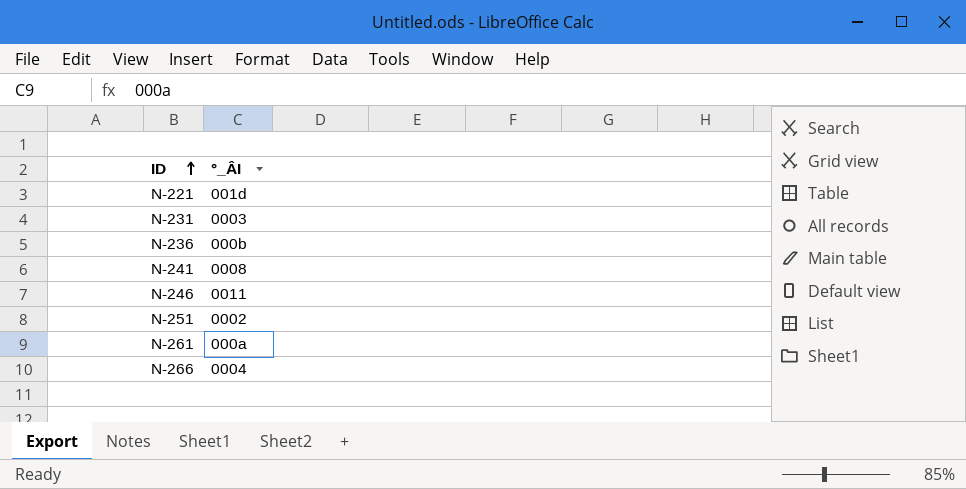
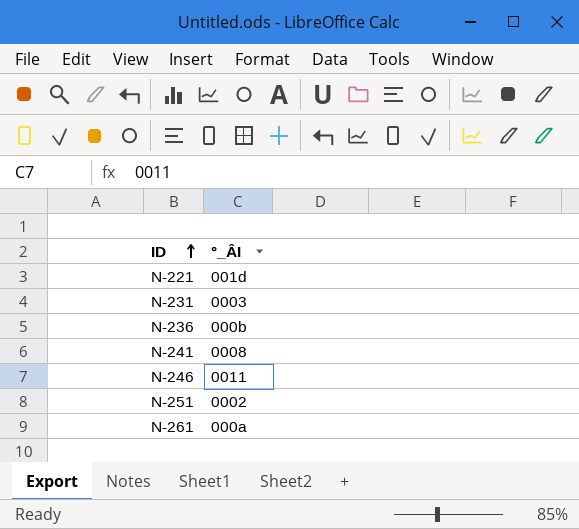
row N-266: 0004 -> none

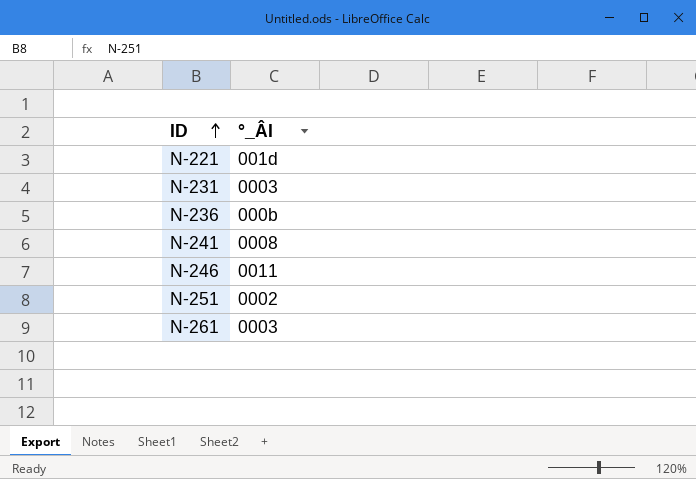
N-261 | °_ÂI: 000a -> 0003

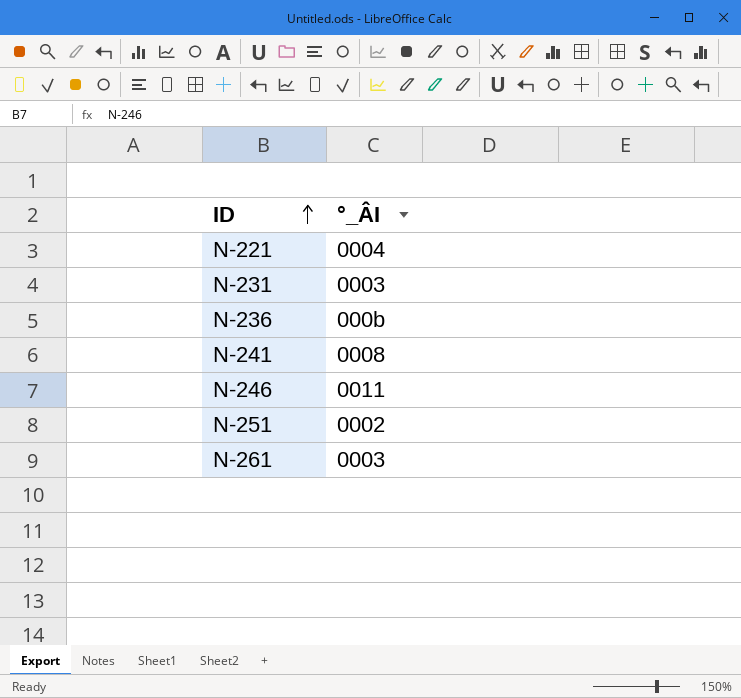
N-221 | °_ÂI: 001d -> 0004

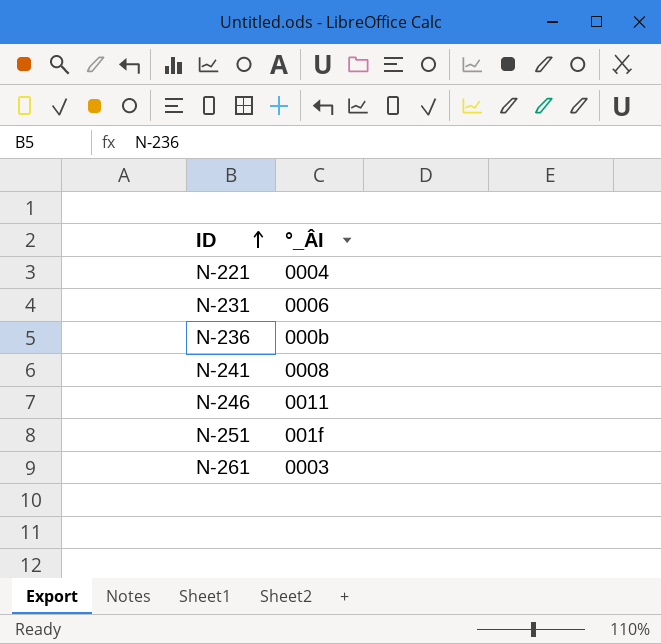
N-231 | °_ÂI: 0003 -> 0006
N-251 | °_ÂI: 0002 -> 001f

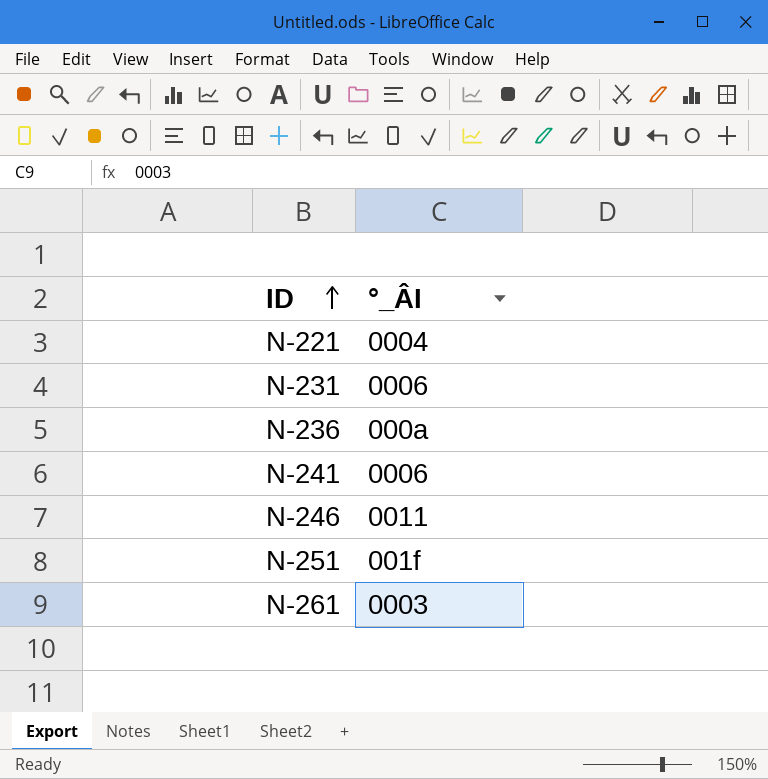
N-236 | °_ÂI: 000b -> 000a
N-241 | °_ÂI: 0008 -> 0006

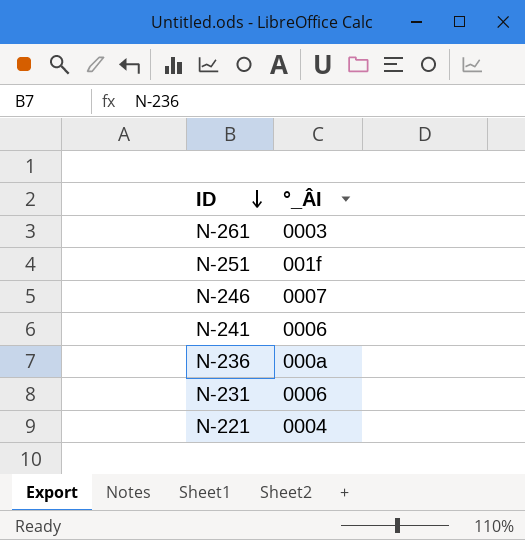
row order: ID ascending -> ID descending
N-246 | °_ÂI: 0011 -> 0007

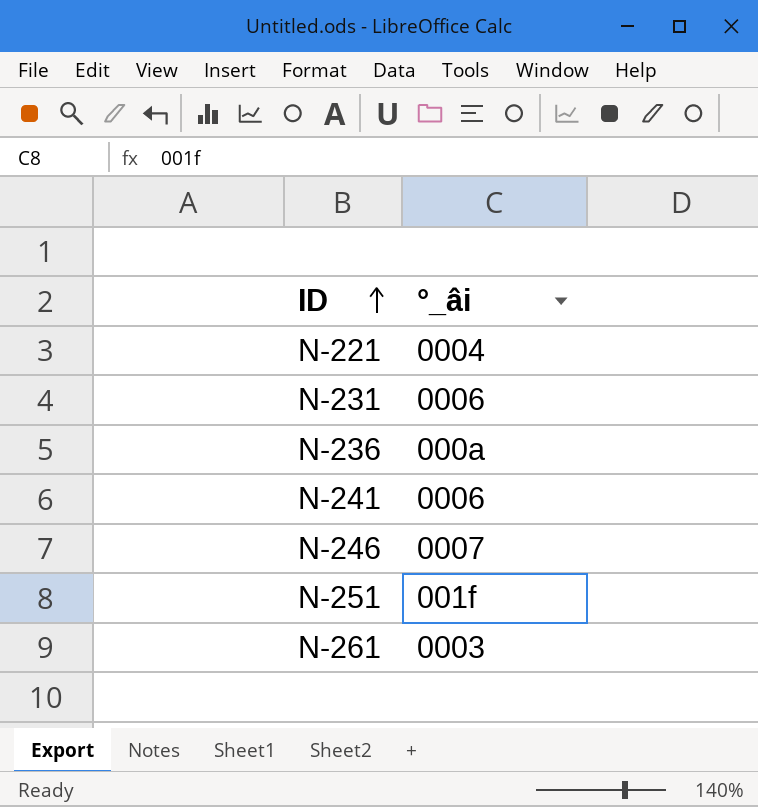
row order: ID descending -> ID ascending
column name: °_ÂI -> °_âi

